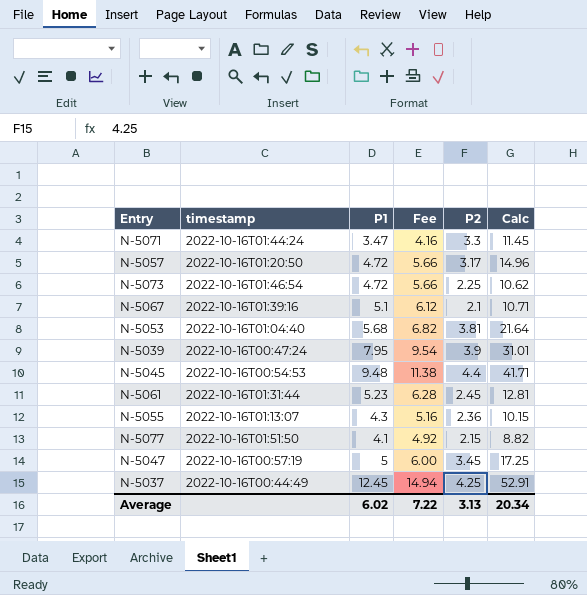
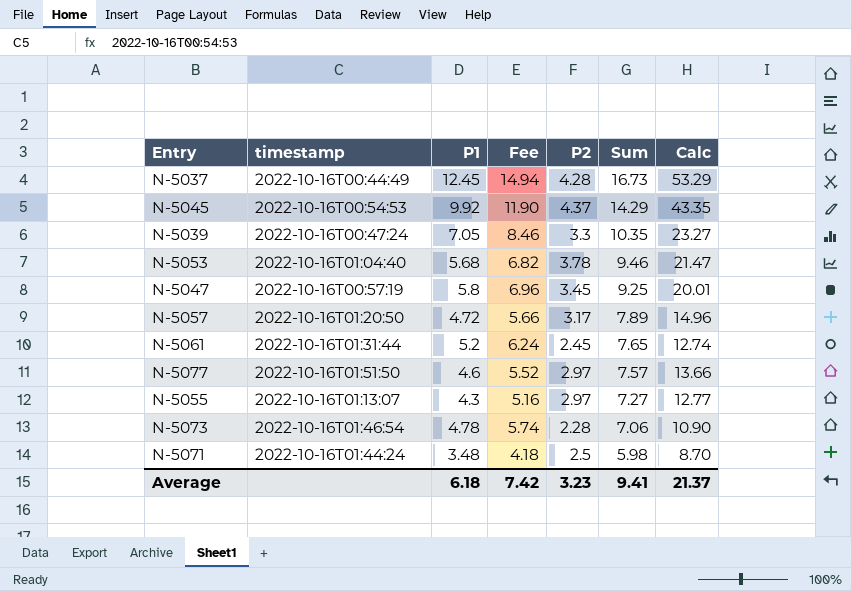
row order: none -> Sum descending
column Sum | formula: none -> [P1] + [P2]
row N-5067: 2022-10-16T01:39:16 | 5.1 | 6.12 | 2.1 | 10.71 -> none
N-5037 | P2: 4.25 -> 4.28
N-5037 | Calc: 52.91 -> 53.29
N-5045 | P1: 9.48 -> 9.92
N-5045 | Fee: 11.38 -> 11.90
N-5045 | P2: 4.4 -> 4.37
N-5045 | Calc: 41.71 -> 43.35
N-5039 | P1: 7.95 -> 7.05
N-5039 | Fee: 9.54 -> 8.46
N-5039 | P2: 3.9 -> 3.3
N-5039 | Calc: 31.01 -> 23.27
N-5053 | P2: 3.81 -> 3.78
N-5053 | Calc: 21.64 -> 21.47
N-5047 | P1: 5 -> 5.8
N-5047 | Fee: 6.00 -> 6.96
N-5047 | Calc: 17.25 -> 20.01
N-5061 | P1: 5.23 -> 5.2
N-5061 | Fee: 6.28 -> 6.24
N-5061 | Calc: 12.81 -> 12.74
N-5077 | P1: 4.1 -> 4.6
N-5077 | Fee: 4.92 -> 5.52
N-5077 | P2: 2.15 -> 2.97
N-5077 | Calc: 8.82 -> 13.66
N-5055 | P2: 2.36 -> 2.97
N-5055 | Calc: 10.15 -> 12.77
N-5073 | P1: 4.72 -> 4.78
N-5073 | Fee: 5.66 -> 5.74
N-5073 | P2: 2.25 -> 2.28
N-5073 | Calc: 10.62 -> 10.90
N-5071 | P1: 3.47 -> 3.48
N-5071 | Fee: 4.16 -> 4.18
N-5071 | P2: 3.3 -> 2.5
N-5071 | Calc: 11.45 -> 8.70
Average | P1: 6.02 -> 6.18
Average | Fee: 7.22 -> 7.42
Average | P2: 3.13 -> 3.23
Average | Calc: 20.34 -> 21.37

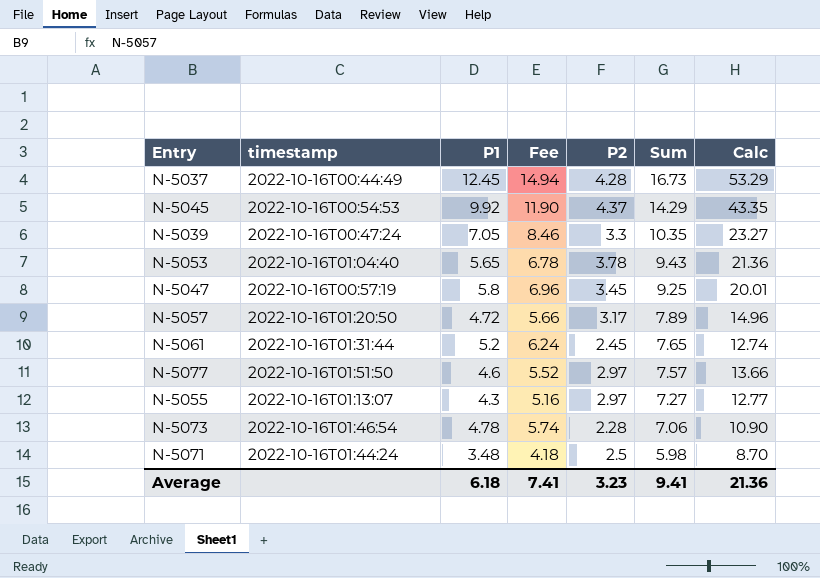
N-5053 | P1: 5.68 -> 5.65
N-5053 | Fee: 6.82 -> 6.78
N-5053 | Sum: 9.46 -> 9.43
N-5053 | Calc: 21.47 -> 21.36
Average | Fee: 7.42 -> 7.41
Average | Calc: 21.37 -> 21.36

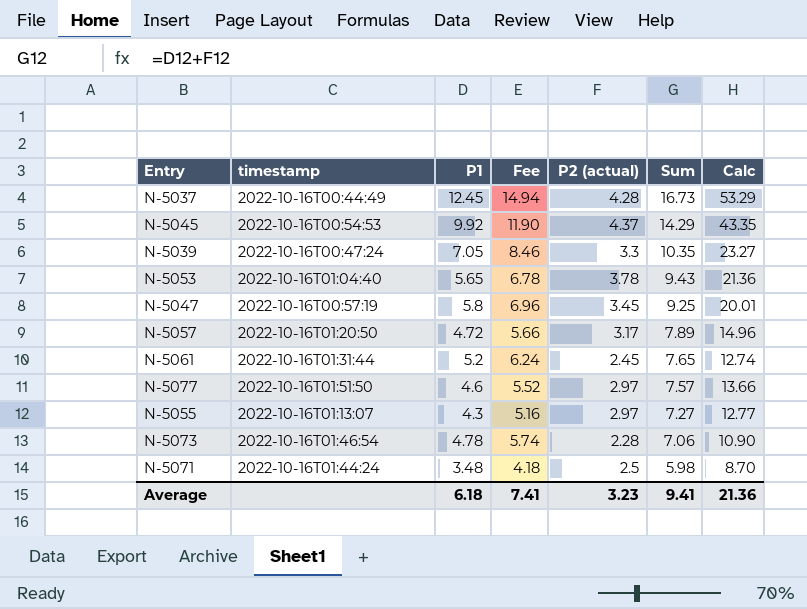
column name: P2 -> P2 (actual)

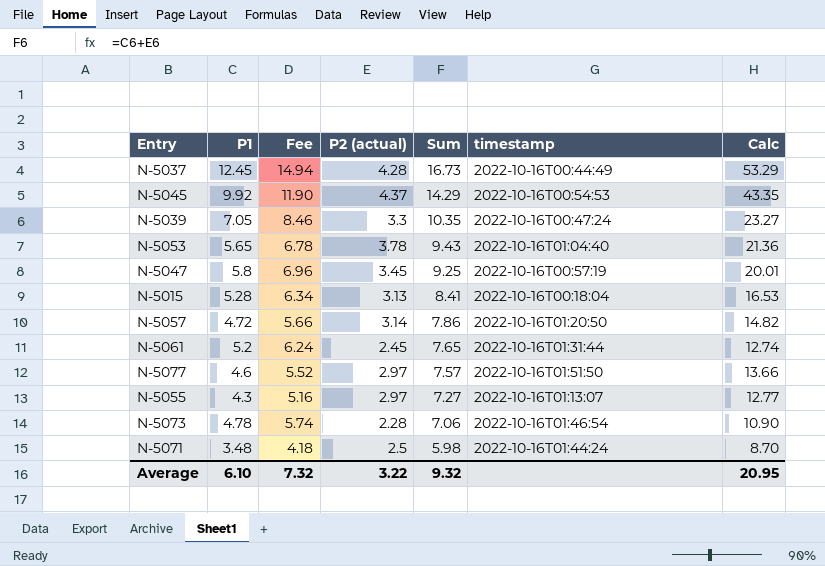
column timestamp | position: 2 -> 6
row N-5015: none -> 5.28 | 6.34 | 3.13 | 8.41 | 2022-10-16T00:18:04 | 16.53
N-5057 | P2 (actual): 3.17 -> 3.14
N-5057 | Sum: 7.89 -> 7.86
N-5057 | Calc: 14.96 -> 14.82
Average | P1: 6.18 -> 6.10
Average | Fee: 7.41 -> 7.32
Average | P2 (actual): 3.23 -> 3.22
Average | Sum: 9.41 -> 9.32
Average | Calc: 21.36 -> 20.95

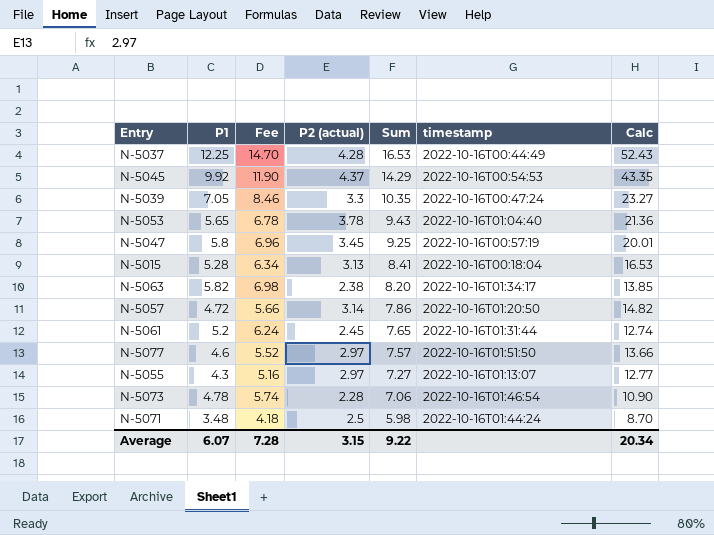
N-5037 | P1: 12.45 -> 12.25
N-5037 | Fee: 14.94 -> 14.70
N-5037 | Sum: 16.73 -> 16.53
N-5037 | Calc: 53.29 -> 52.43
row N-5063: none -> 5.82 | 6.98 | 2.38 | 8.20 | 2022-10-16T01:34:17 | 13.85
Average | P1: 6.10 -> 6.07
Average | Fee: 7.32 -> 7.28
Average | P2 (actual): 3.22 -> 3.15
Average | Sum: 9.32 -> 9.22
Average | Calc: 20.95 -> 20.34

